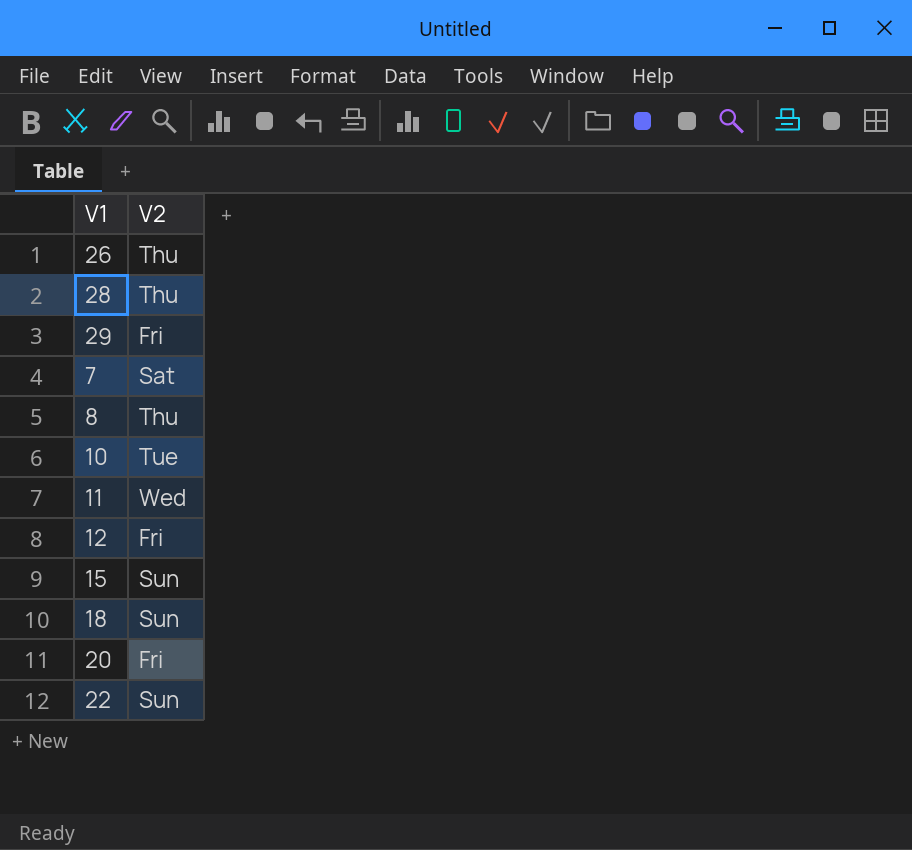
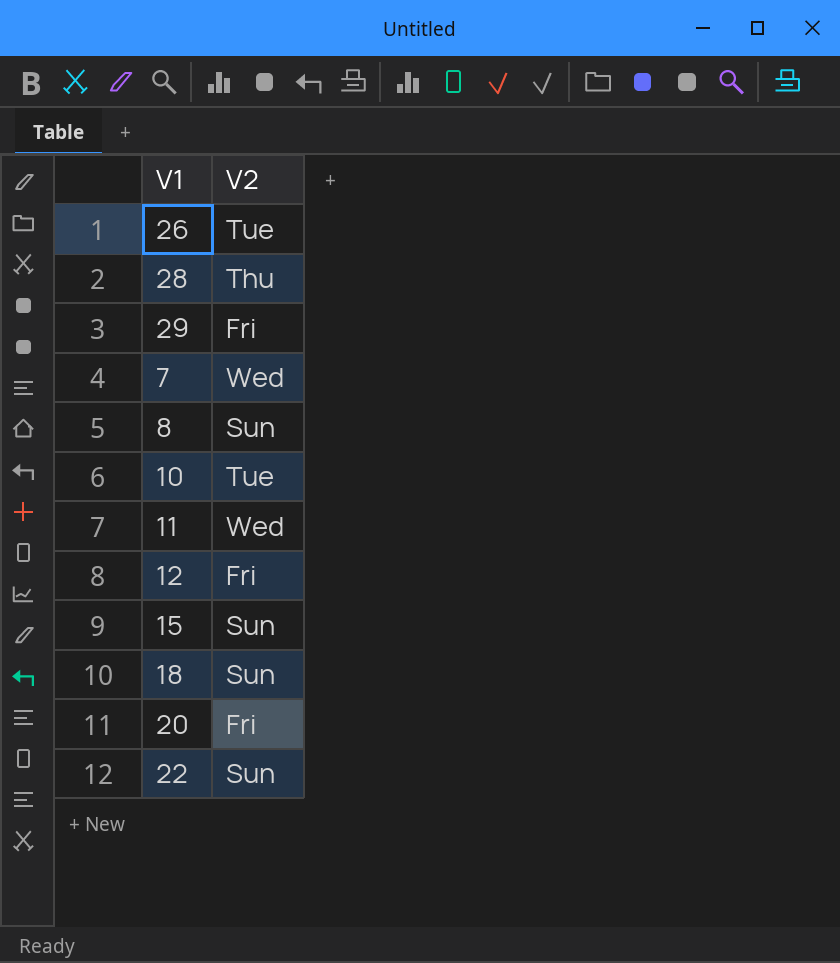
26 | V2: Thu -> Tue
7 | V2: Sat -> Wed
8 | V2: Thu -> Sun

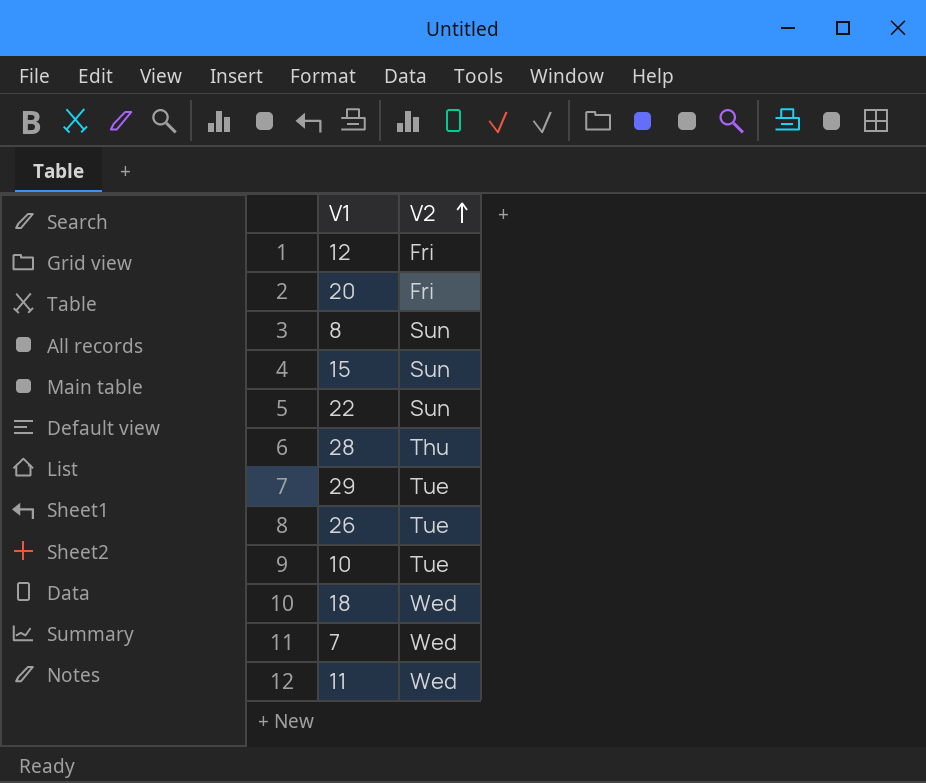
row order: none -> V2 ascending
29 | V2: Fri -> Tue
18 | V2: Sun -> Wed

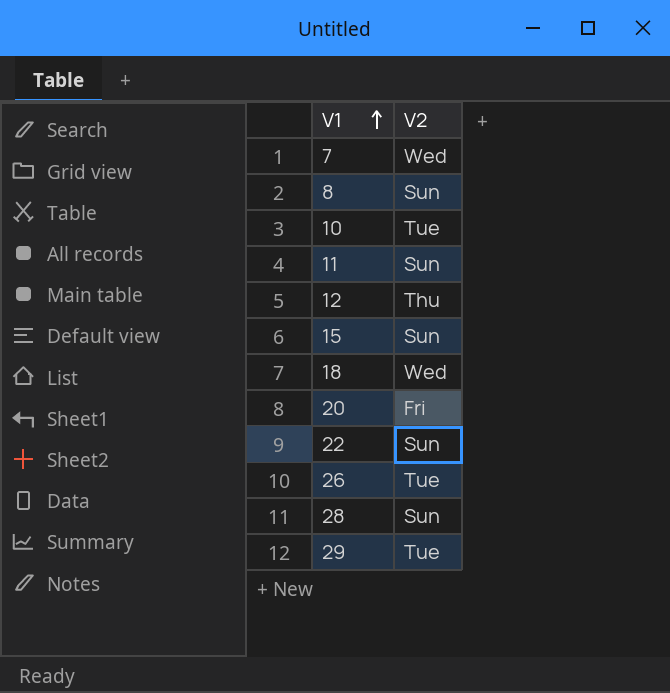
row order: V2 ascending -> V1 ascending
11 | V2: Wed -> Sun
12 | V2: Fri -> Thu
28 | V2: Thu -> Sun

